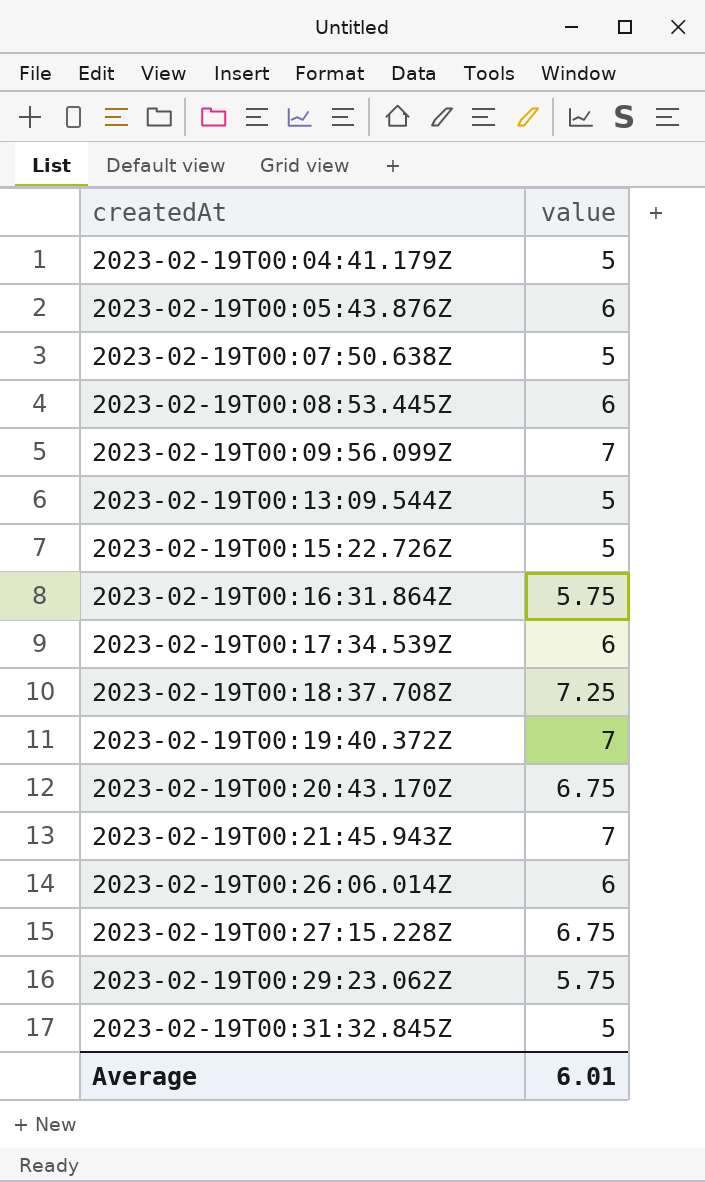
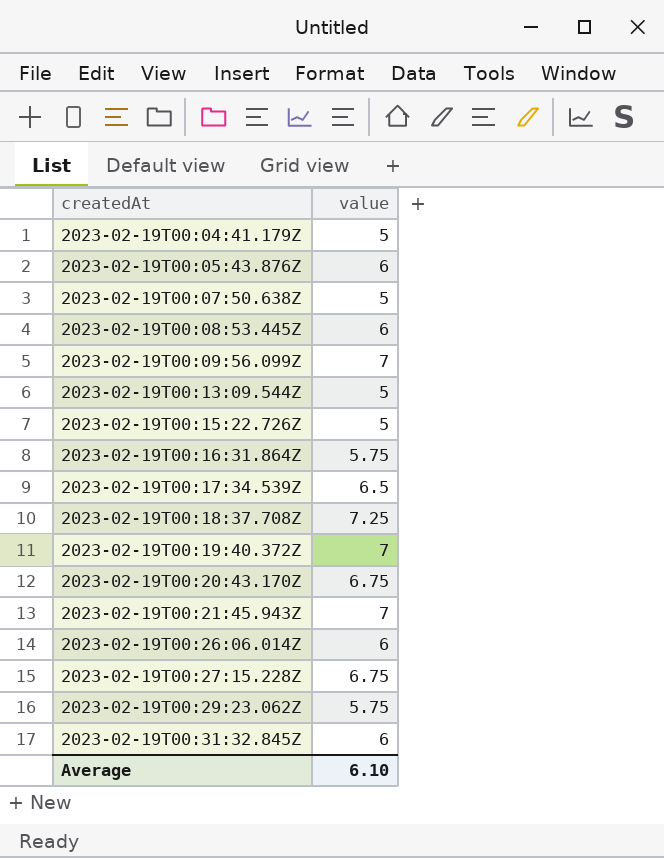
2023-02-19T00:17:34.539Z | value: 6 -> 6.5
2023-02-19T00:31:32.845Z | value: 5 -> 6
Average | value: 6.01 -> 6.10

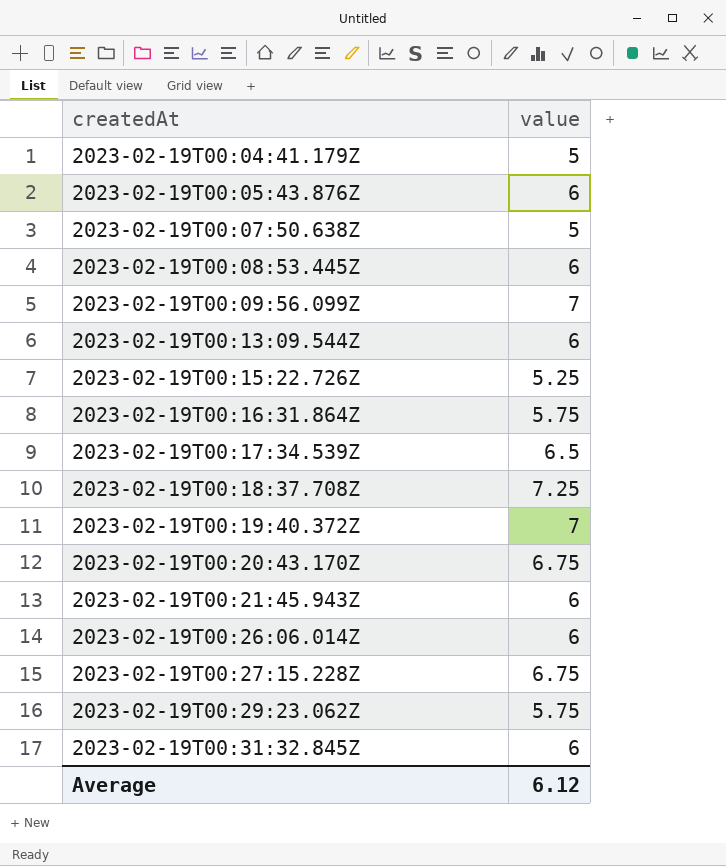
2023-02-19T00:13:09.544Z | value: 5 -> 6
2023-02-19T00:15:22.726Z | value: 5 -> 5.25
2023-02-19T00:21:45.943Z | value: 7 -> 6
Average | value: 6.10 -> 6.12

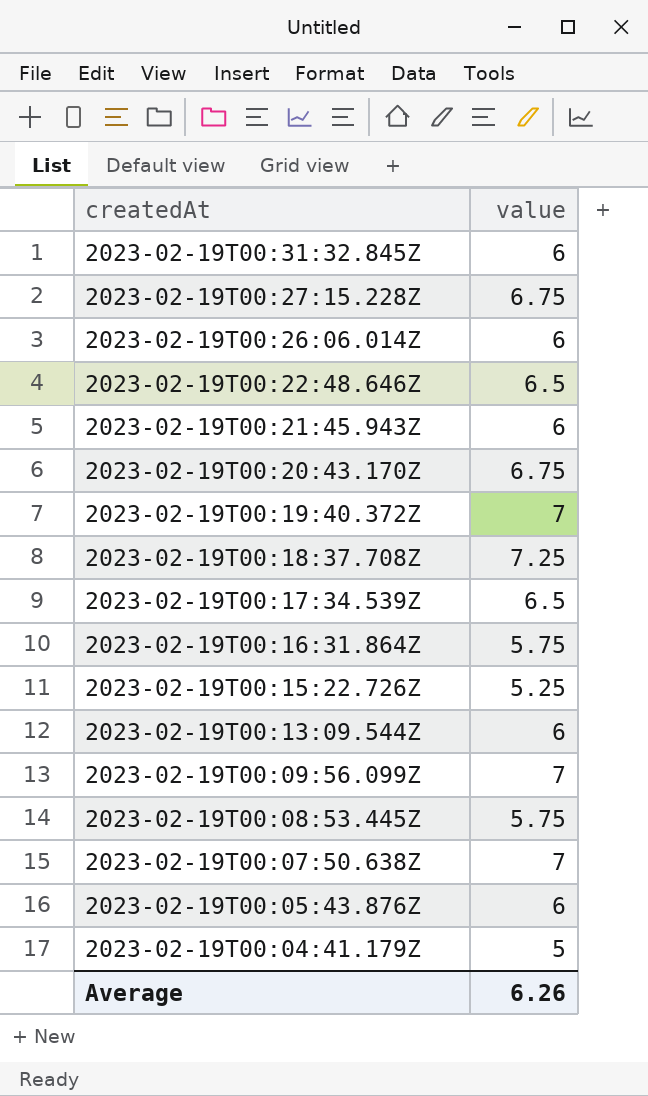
row order: createdAt ascending -> createdAt descending
row 2023-02-19T00:29:23.062Z: 5.75 -> none
row 2023-02-19T00:22:48.646Z: none -> 6.5
2023-02-19T00:08:53.445Z | value: 6 -> 5.75
2023-02-19T00:07:50.638Z | value: 5 -> 7
Average | value: 6.12 -> 6.26

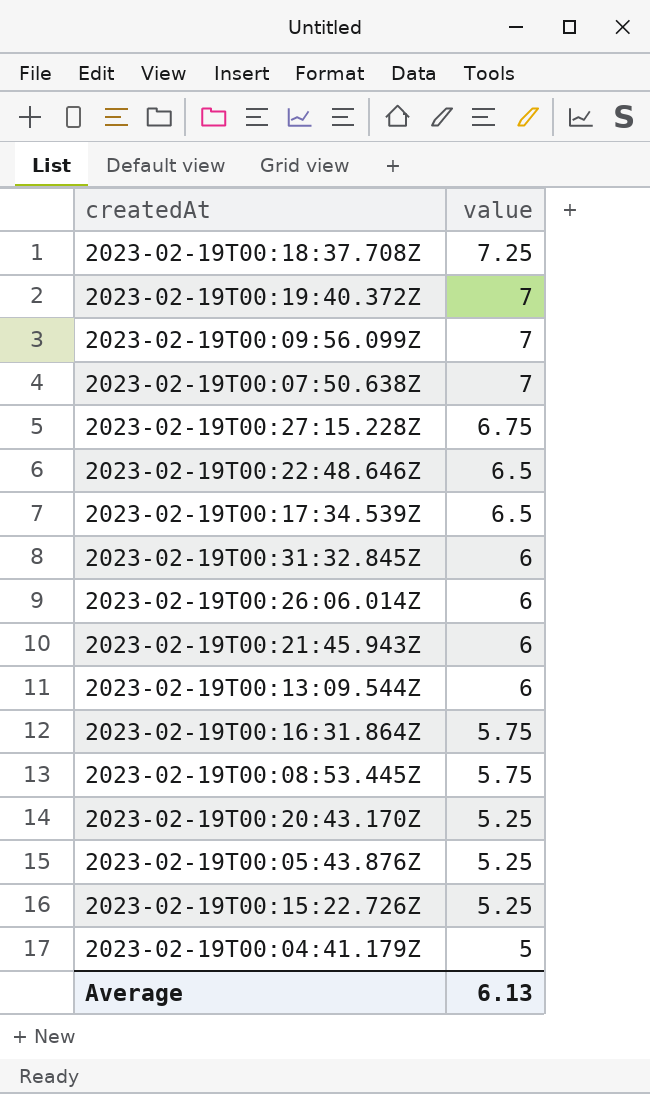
row order: createdAt descending -> value descending
2023-02-19T00:20:43.170Z | value: 6.75 -> 5.25
2023-02-19T00:05:43.876Z | value: 6 -> 5.25
Average | value: 6.26 -> 6.13

